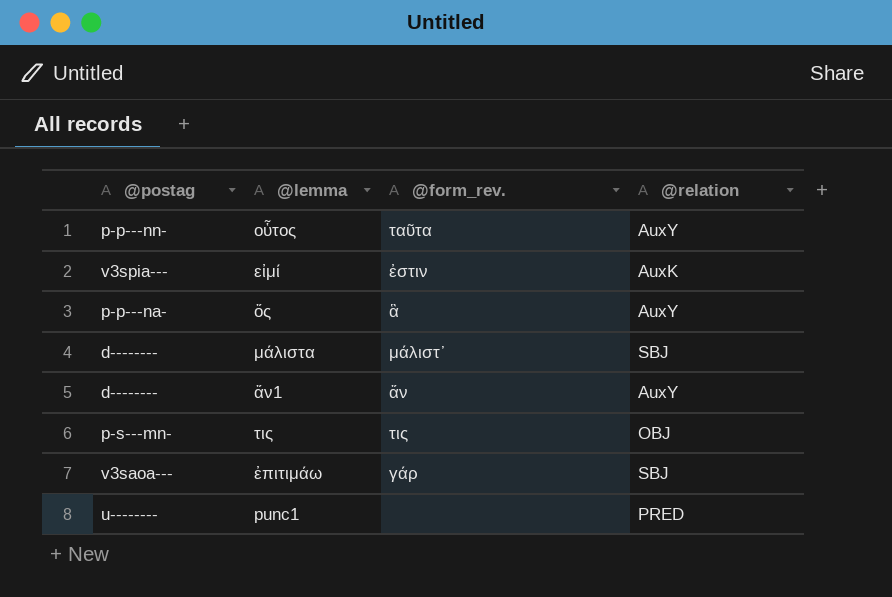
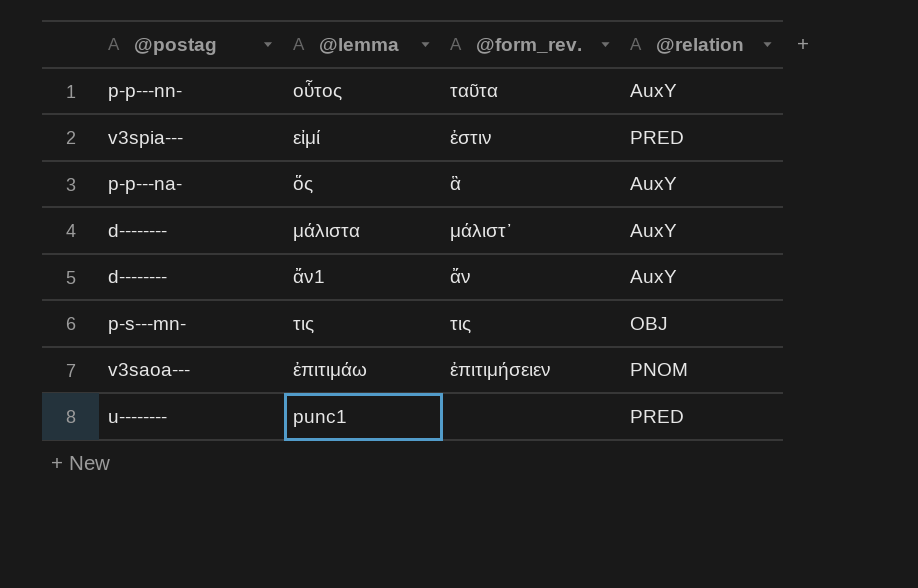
εἰμί | @relation: AuxK -> PRED
μάλιστα | @relation: SBJ -> AuxY
ἐπιτιμάω | @form_rev.: γάρ -> ἐπιτιμήσειεν
ἐπιτιμάω | @relation: SBJ -> PNOM

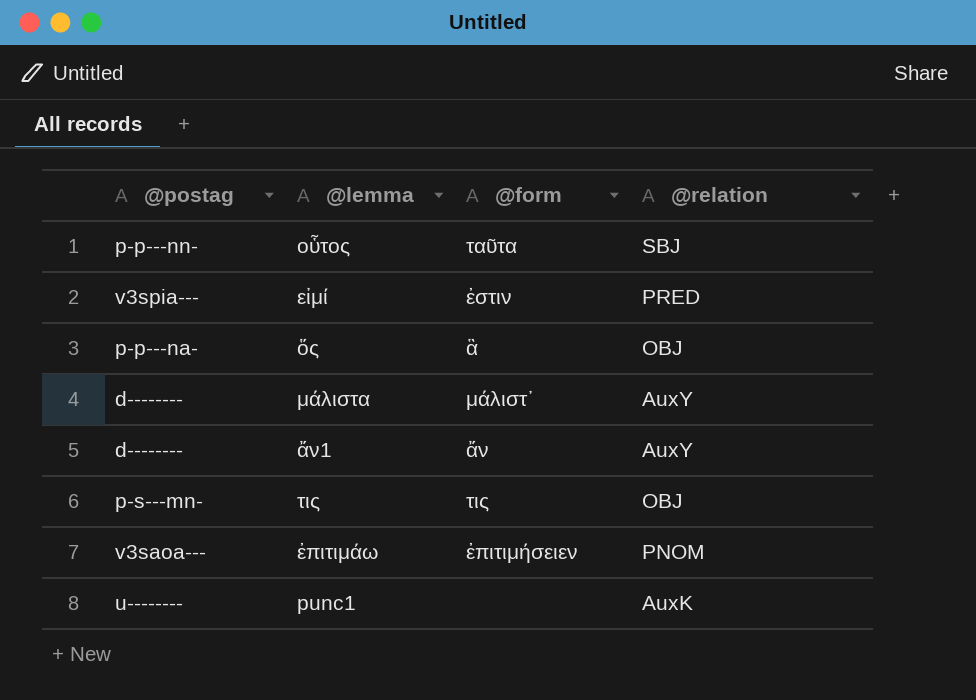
column name: @form_rev. -> @form
οὗτος | @relation: AuxY -> SBJ
ὅς | @relation: AuxY -> OBJ
punc1 | @relation: PRED -> AuxK

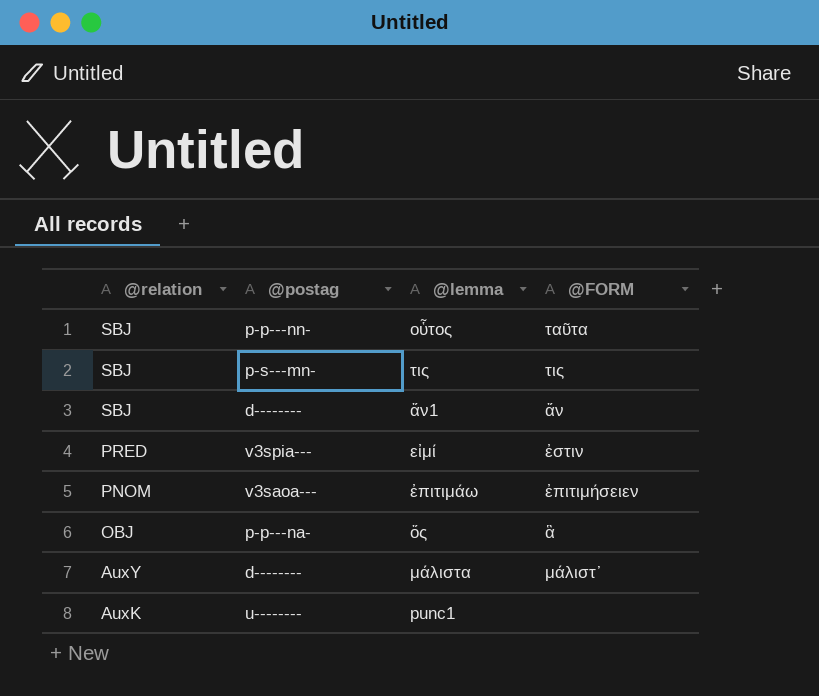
row order: none -> @relation descending
column @relation | position: 4 -> 1
column name: @form -> @FORM
τις | @relation: OBJ -> SBJ
ἄν1 | @relation: AuxY -> SBJ

